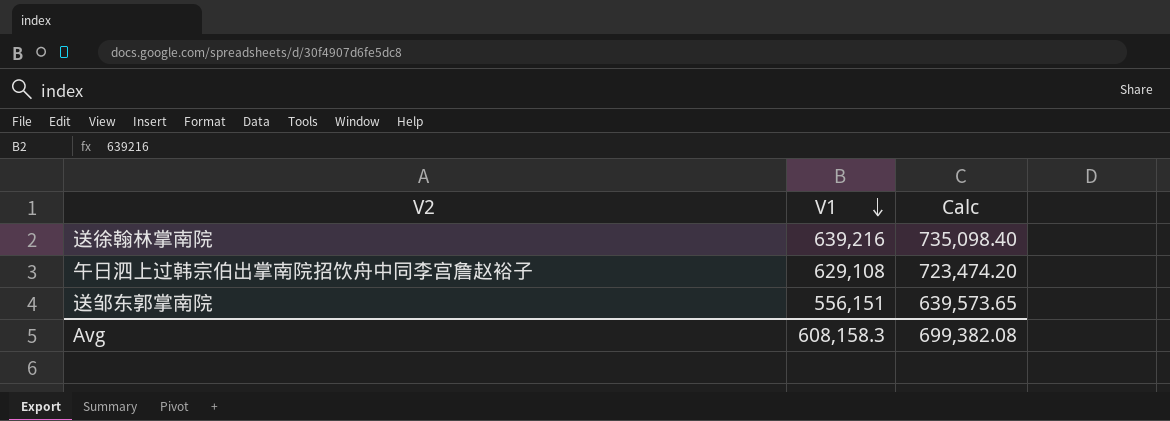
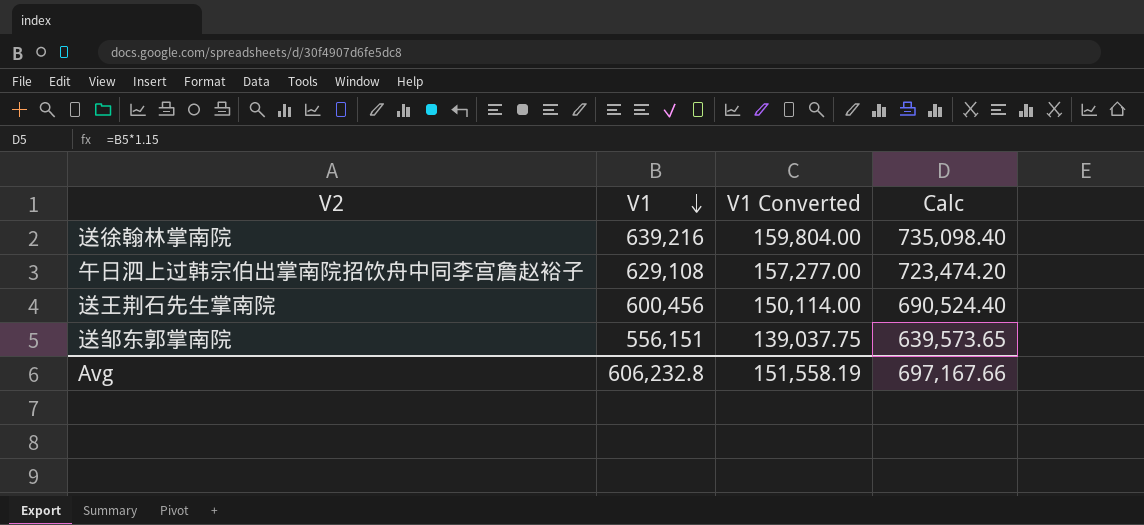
column V1 Converted | formula: none -> [V1] * 0.25
row 送王荆石先生掌南院: none -> 600,456 | 150,114.00 | 690,524.40
Avg | V1: 608,158.3 -> 606,232.8
Avg | Calc: 699,382.08 -> 697,167.66

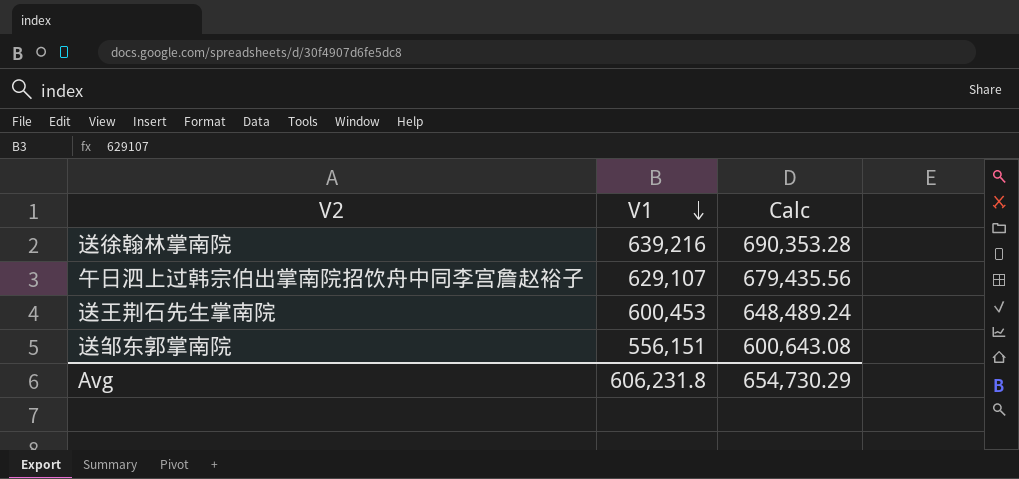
column V1 Converted | formula: [V1] * 0.25 -> none
column Calc | formula: [V1] * 1.15 -> [V1] * 1.08
午日泗上过韩宗伯出掌南院招饮舟中同李宫詹赵裕子 | V1: 629,108 -> 629,107
送王荆石先生掌南院 | V1: 600,456 -> 600,453
Avg | V1: 606,232.8 -> 606,231.8
Avg | Calc: 697,167.66 -> 654,730.29

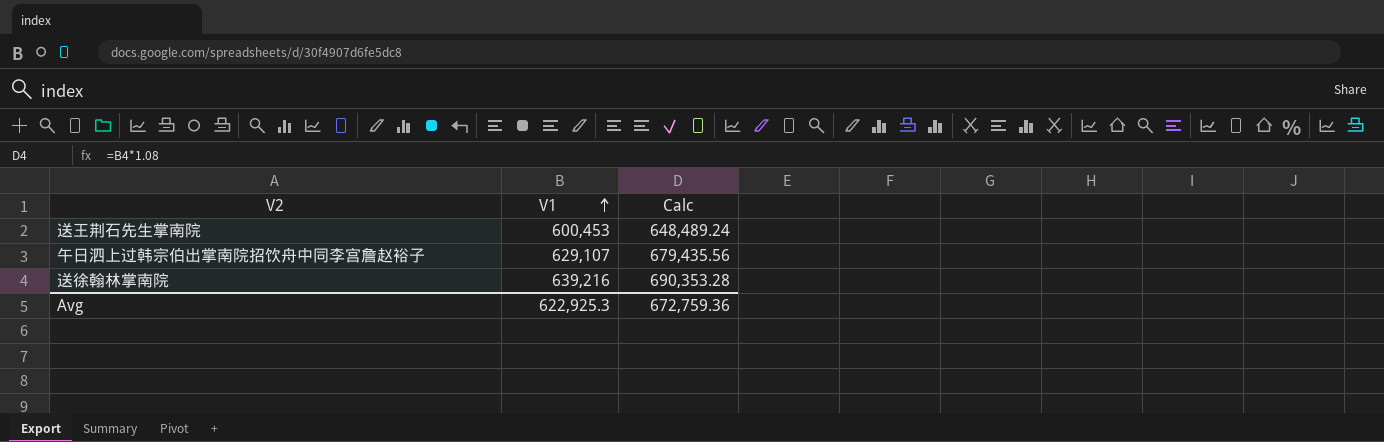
row order: V1 descending -> V1 ascending
row 送邹东郭掌南院: 556,151 | 600,643.08 -> none
Avg | V1: 606,231.8 -> 622,925.3
Avg | Calc: 654,730.29 -> 672,759.36

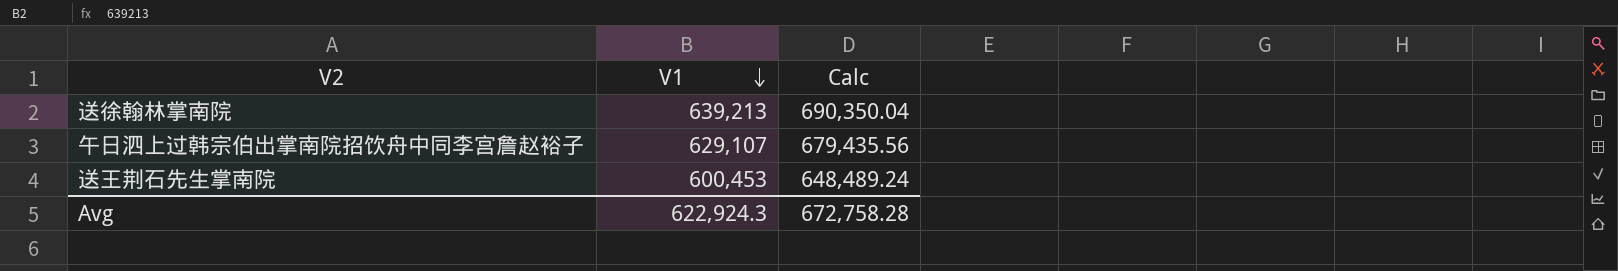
row order: V1 ascending -> V1 descending
送徐翰林掌南院 | V1: 639,216 -> 639,213
送徐翰林掌南院 | Calc: 690,353.28 -> 690,350.04
Avg | V1: 622,925.3 -> 622,924.3
Avg | Calc: 672,759.36 -> 672,758.28

